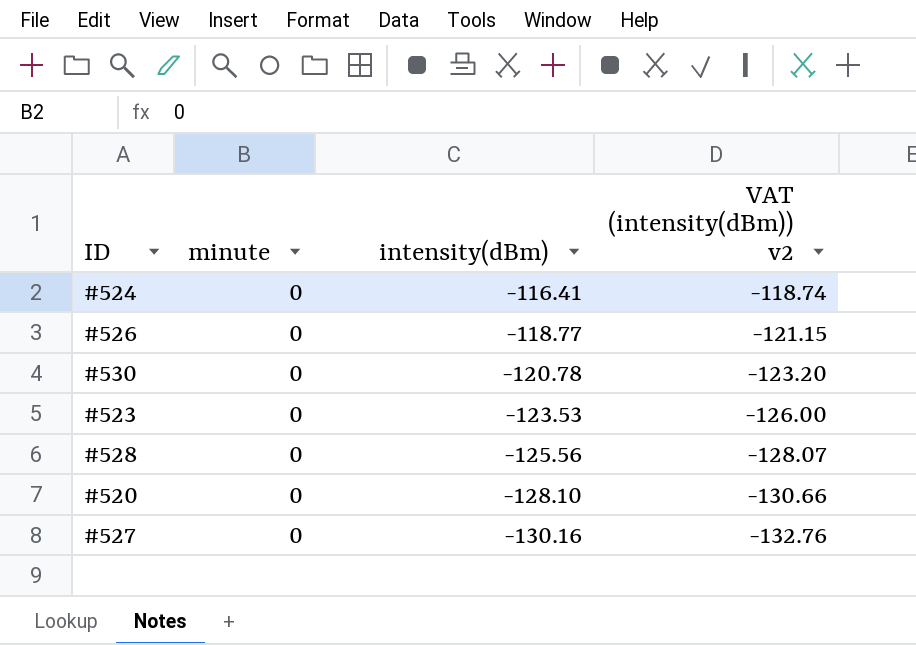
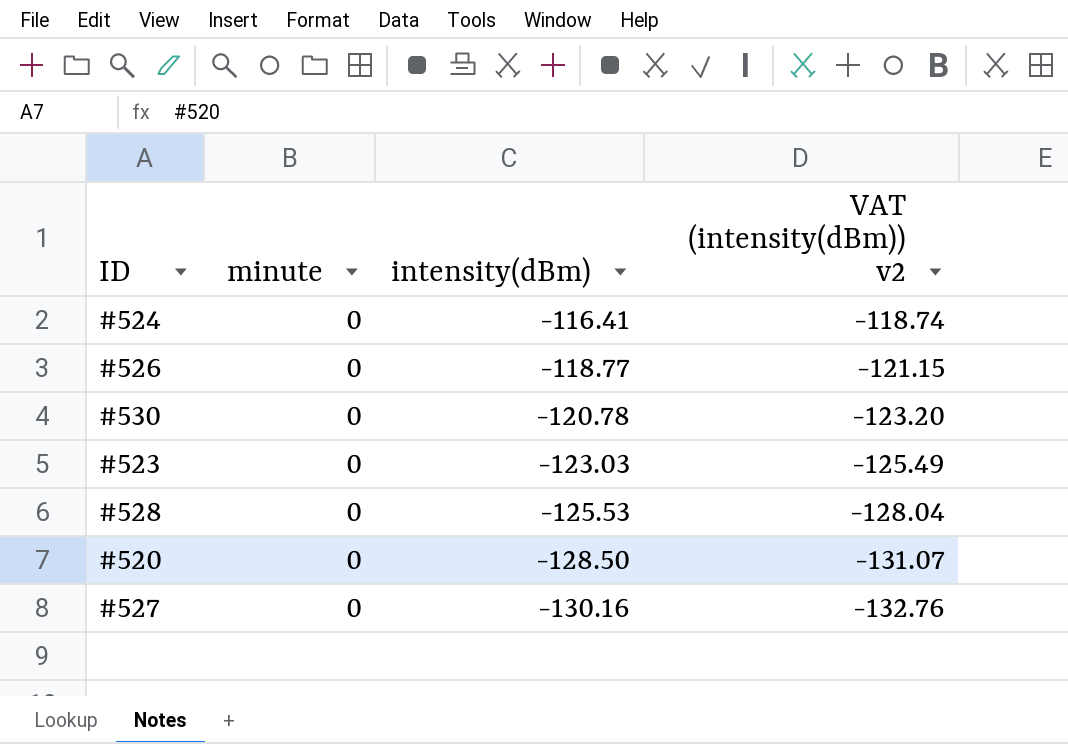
#523 | intensity(dBm): -123.53 -> -123.03
#523 | VAT (intensity(dBm)) v2: -126.00 -> -125.49
#528 | intensity(dBm): -125.56 -> -125.53
#528 | VAT (intensity(dBm)) v2: -128.07 -> -128.04
#520 | intensity(dBm): -128.10 -> -128.50
#520 | VAT (intensity(dBm)) v2: -130.66 -> -131.07

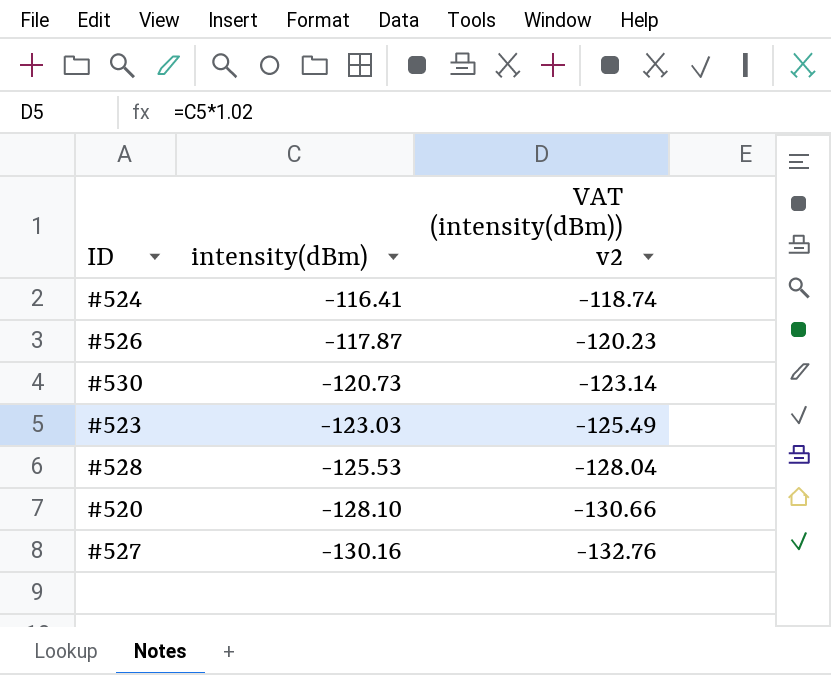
column minute | position: 2 -> none
#526 | intensity(dBm): -118.77 -> -117.87
#526 | VAT (intensity(dBm)) v2: -121.15 -> -120.23
#530 | intensity(dBm): -120.78 -> -120.73
#530 | VAT (intensity(dBm)) v2: -123.20 -> -123.14
#520 | intensity(dBm): -128.50 -> -128.10
#520 | VAT (intensity(dBm)) v2: -131.07 -> -130.66

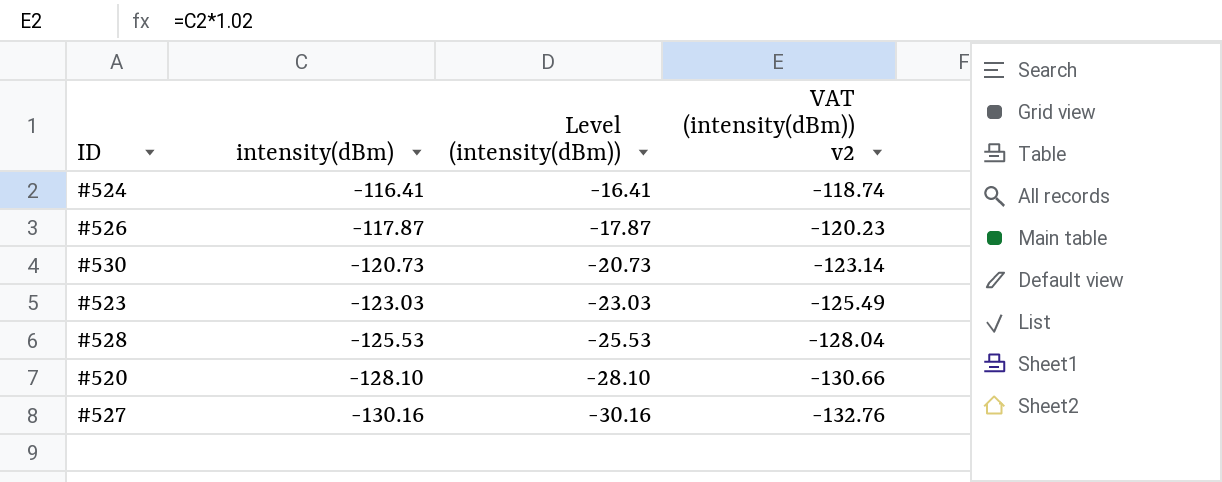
column Level (intensity(dBm)) | formula: none -> [intensity(dBm)] + 100

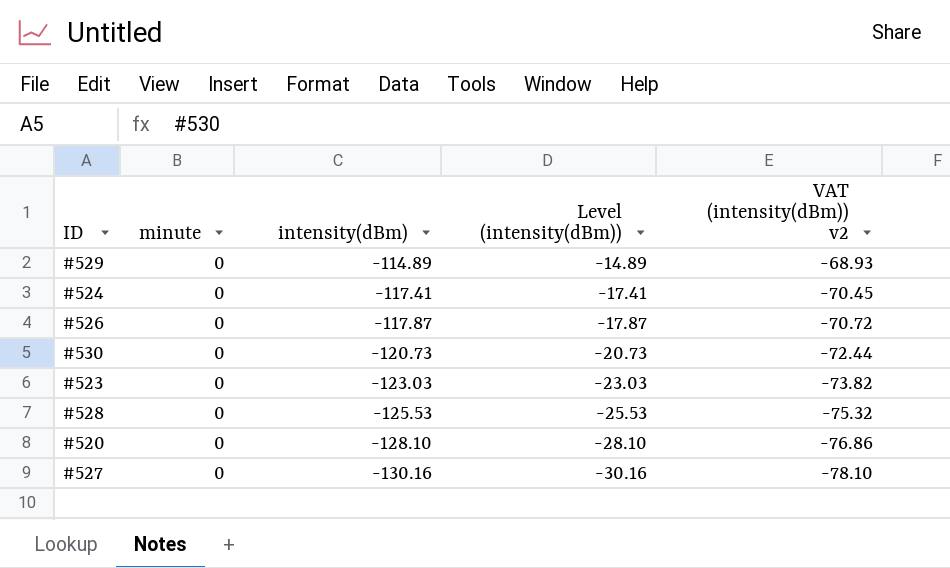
column minute | position: none -> 2
column VAT (intensity(dBm)) v2 | formula: [intensity(dBm)] * 1.02 -> [intensity(dBm)] * 0.6
row #529: none -> 0 | -114.89 | -14.89 | -68.93
#524 | intensity(dBm): -116.41 -> -117.41
#524 | Level (intensity(dBm)): -16.41 -> -17.41

